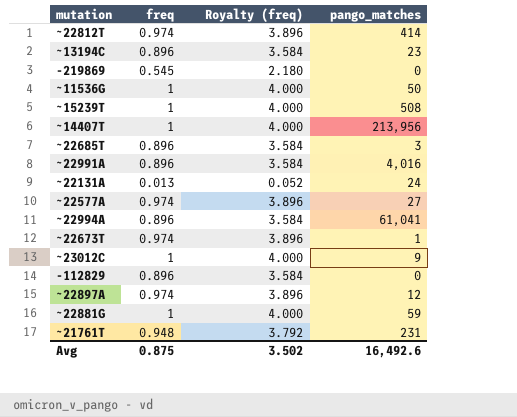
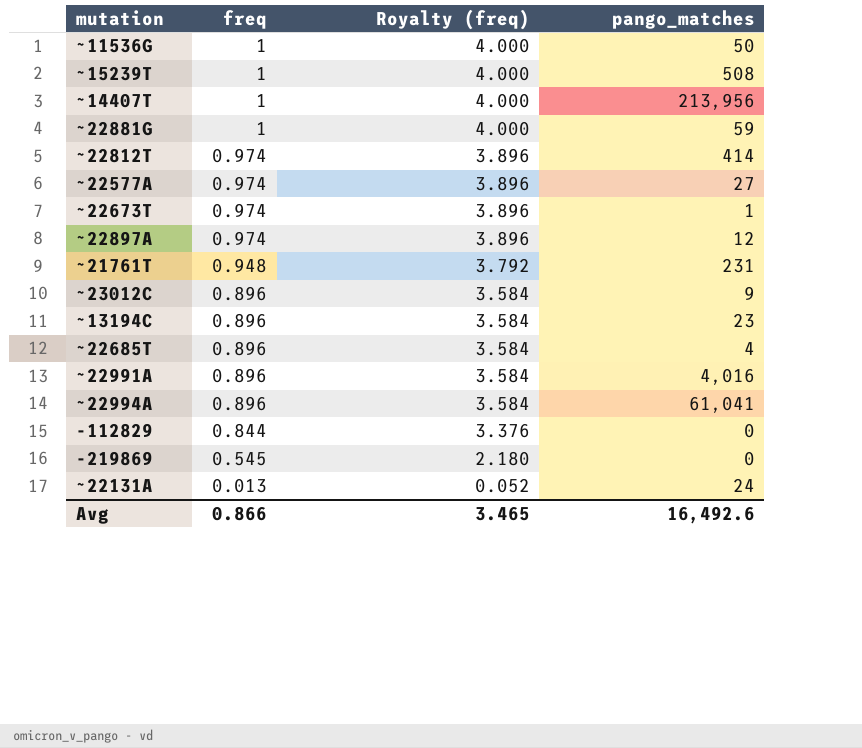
row order: none -> freq descending
~23012C | freq: 1 -> 0.896
~23012C | Royalty (freq): 4.000 -> 3.584
~22685T | pango_matches: 3 -> 4
-112829 | freq: 0.896 -> 0.844
-112829 | Royalty (freq): 3.584 -> 3.376
Avg | freq: 0.875 -> 0.866
Avg | Royalty (freq): 3.502 -> 3.465

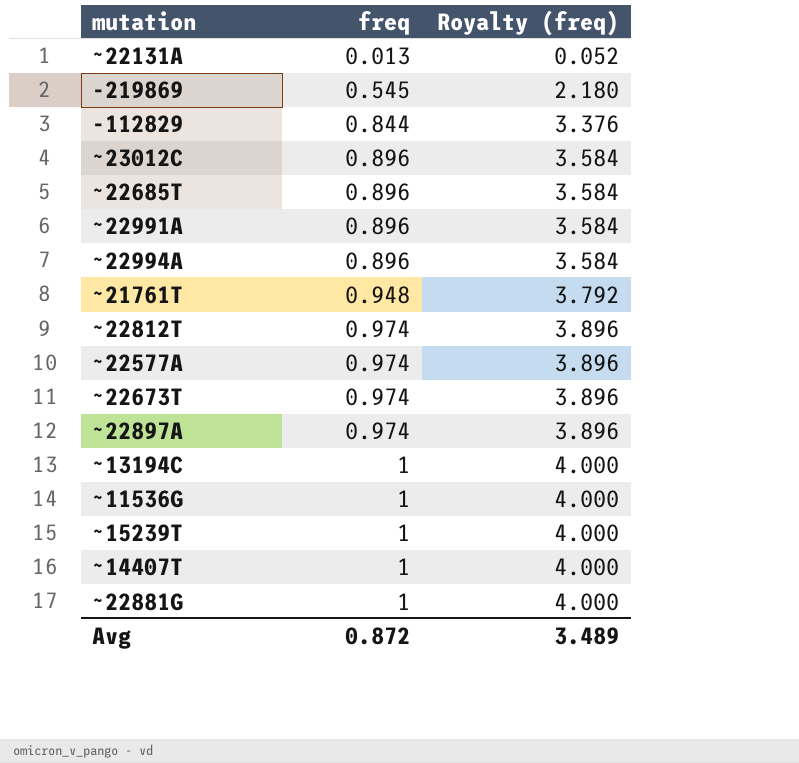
row order: freq descending -> freq ascending
column pango_matches | position: 4 -> none
~13194C | freq: 0.896 -> 1
~13194C | Royalty (freq): 3.584 -> 4.000
Avg | freq: 0.866 -> 0.872
Avg | Royalty (freq): 3.465 -> 3.489

